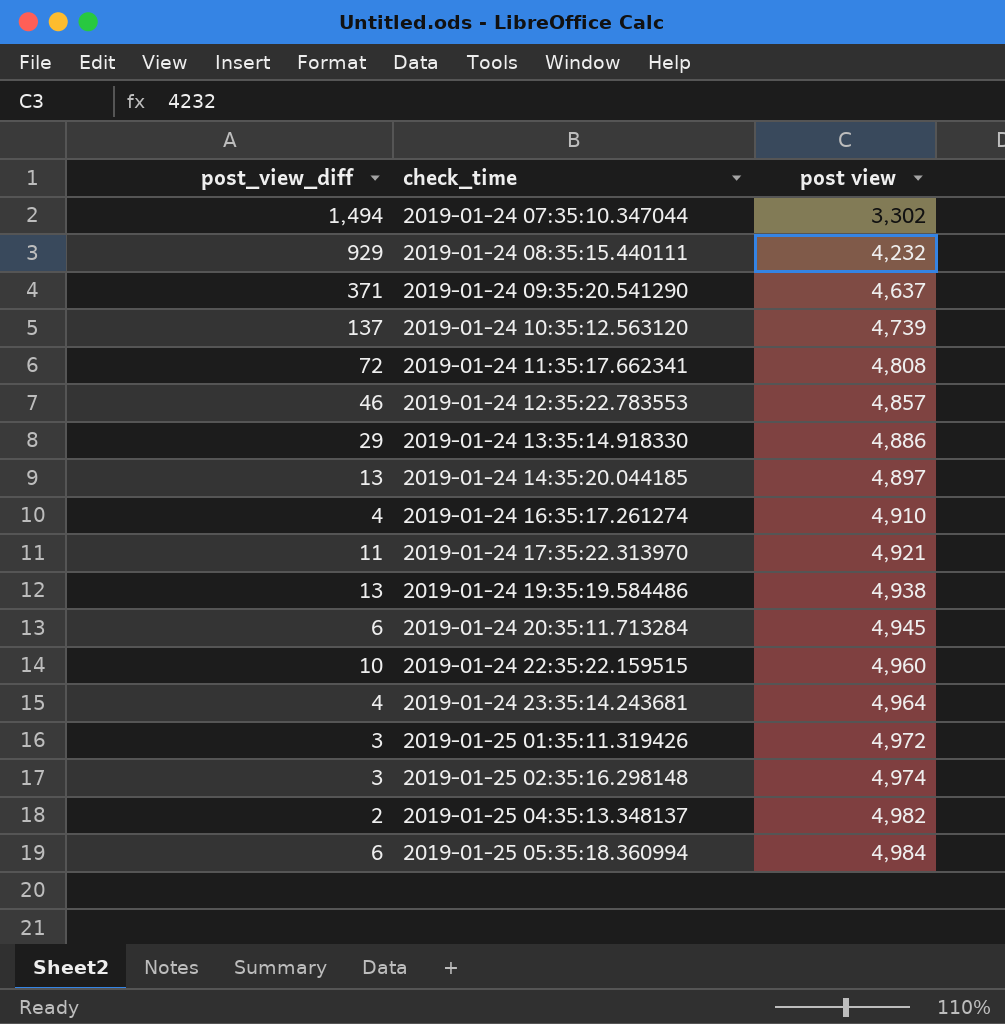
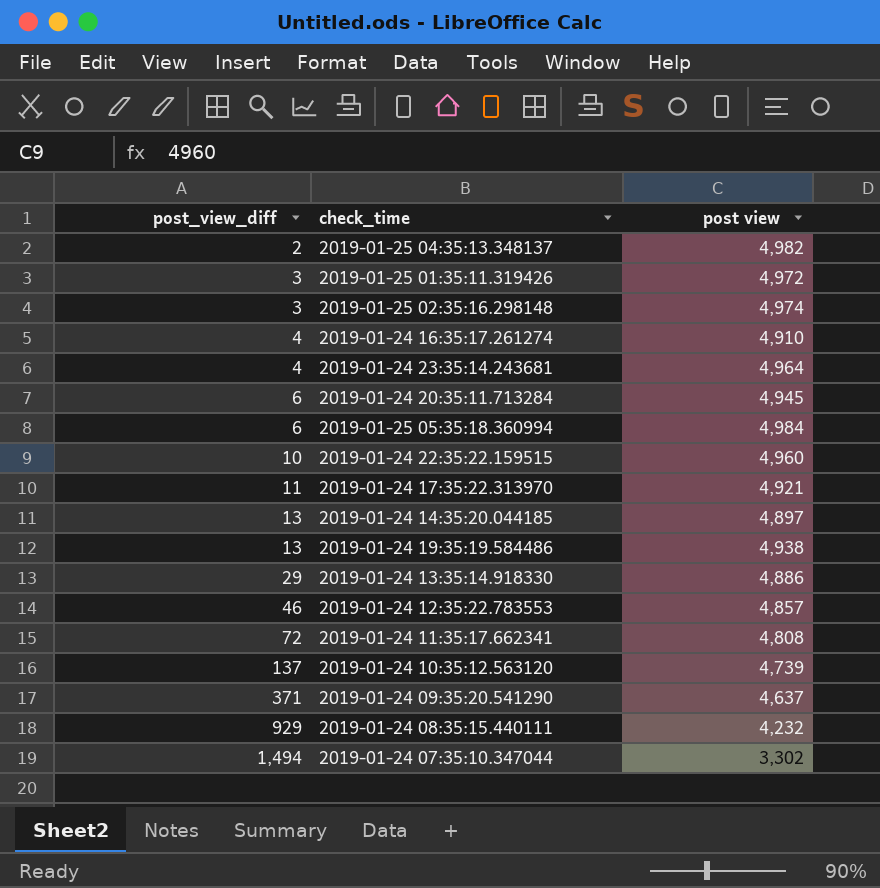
row order: check_time ascending -> post_view_diff ascending

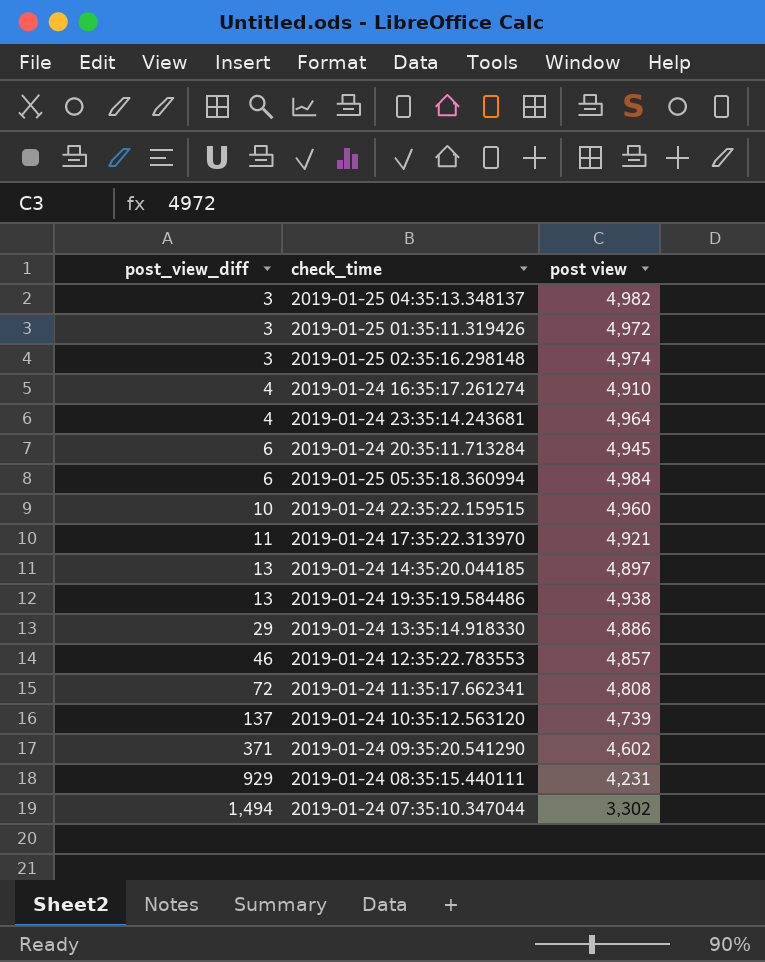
2019-01-25 04:35:13.348137 | post_view_diff: 2 -> 3
2019-01-24 09:35:20.541290 | post view: 4,637 -> 4,602
2019-01-24 08:35:15.440111 | post view: 4,232 -> 4,231

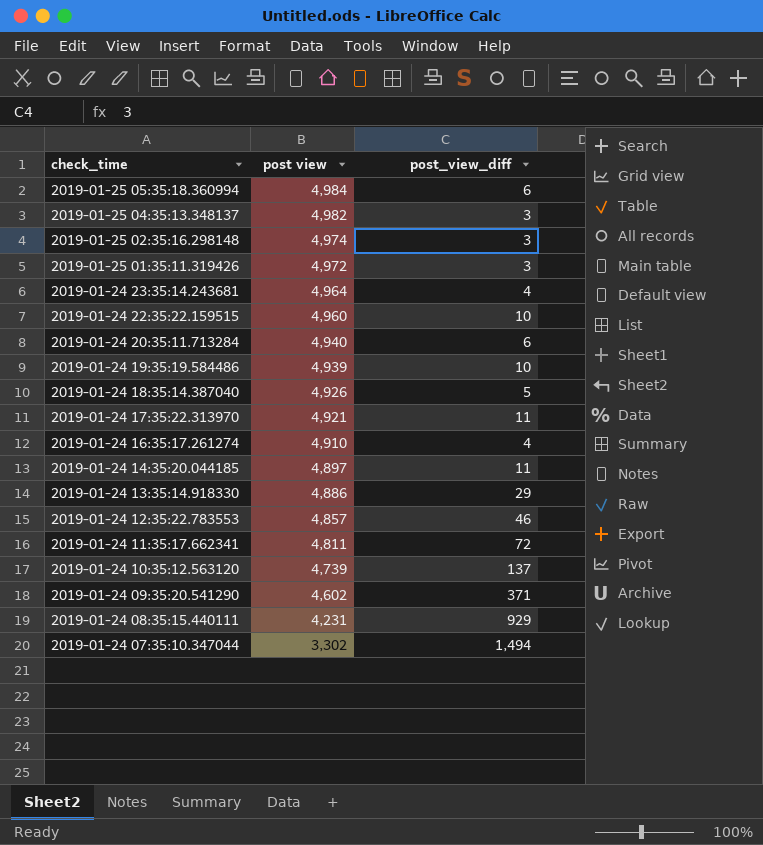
row order: post_view_diff ascending -> check_time descending
column post_view_diff | position: 1 -> 3
2019-01-24 20:35:11.713284 | post view: 4,945 -> 4,940
2019-01-24 19:35:19.584486 | post view: 4,938 -> 4,939
2019-01-24 19:35:19.584486 | post_view_diff: 13 -> 10
row 2019-01-24 18:35:14.387040: none -> 4,926 | 5
2019-01-24 14:35:20.044185 | post_view_diff: 13 -> 11
2019-01-24 11:35:17.662341 | post view: 4,808 -> 4,811

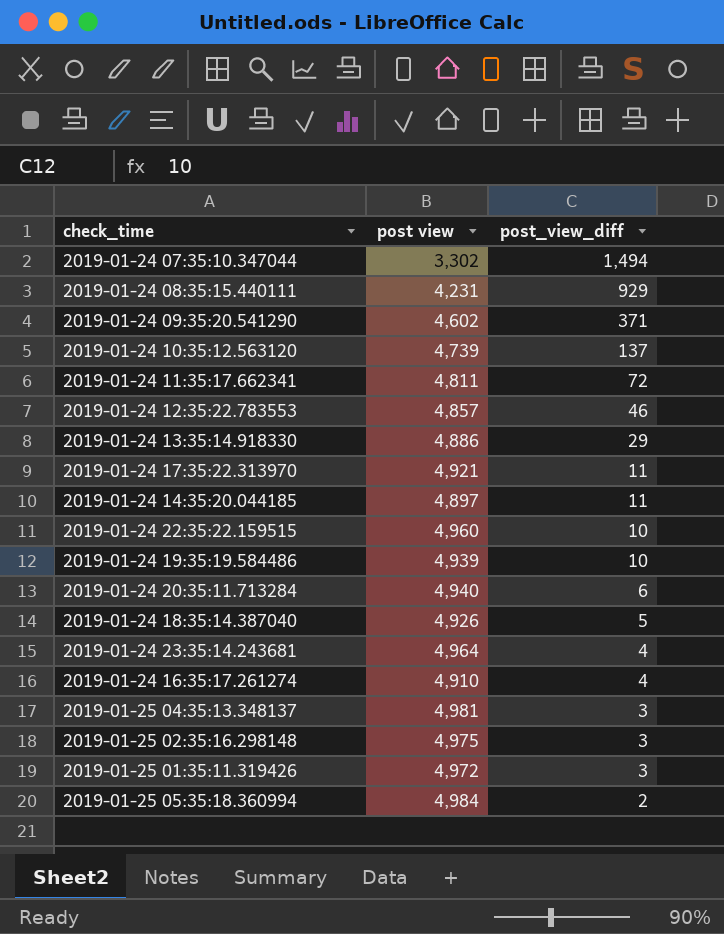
row order: check_time descending -> post_view_diff descending
2019-01-25 04:35:13.348137 | post view: 4,982 -> 4,981
2019-01-25 02:35:16.298148 | post view: 4,974 -> 4,975
2019-01-25 05:35:18.360994 | post_view_diff: 6 -> 2

